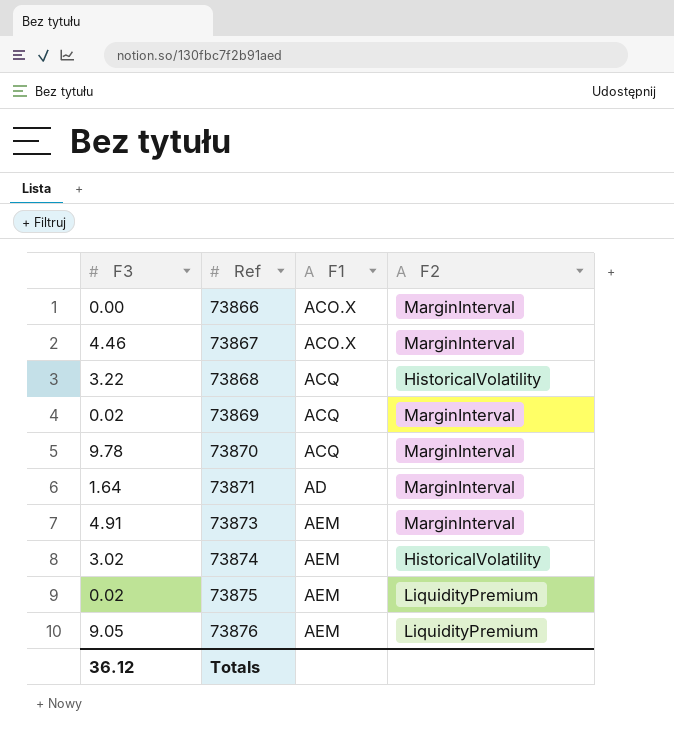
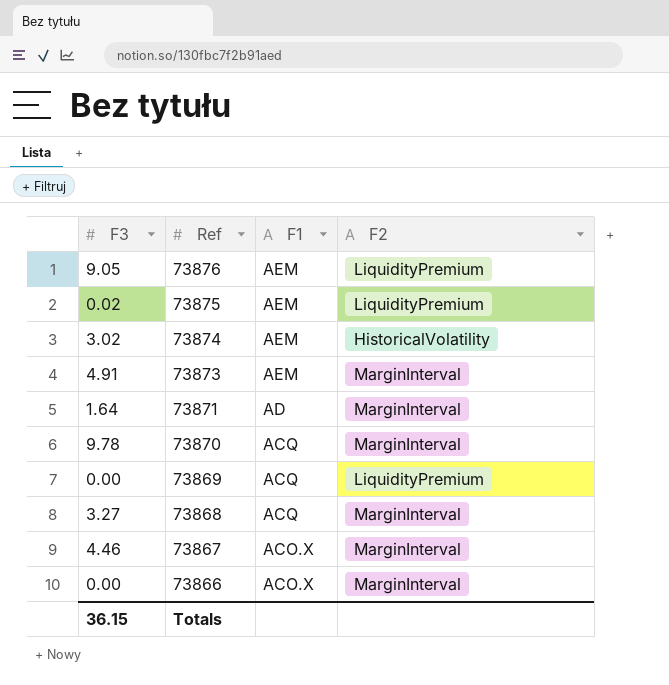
row order: Ref ascending -> Ref descending
73869 | F3: 0.02 -> 0.00
73869 | F2: MarginInterval -> LiquidityPremium
73868 | F3: 3.22 -> 3.27
73868 | F2: HistoricalVolatility -> MarginInterval
Totals | F3: 36.12 -> 36.15

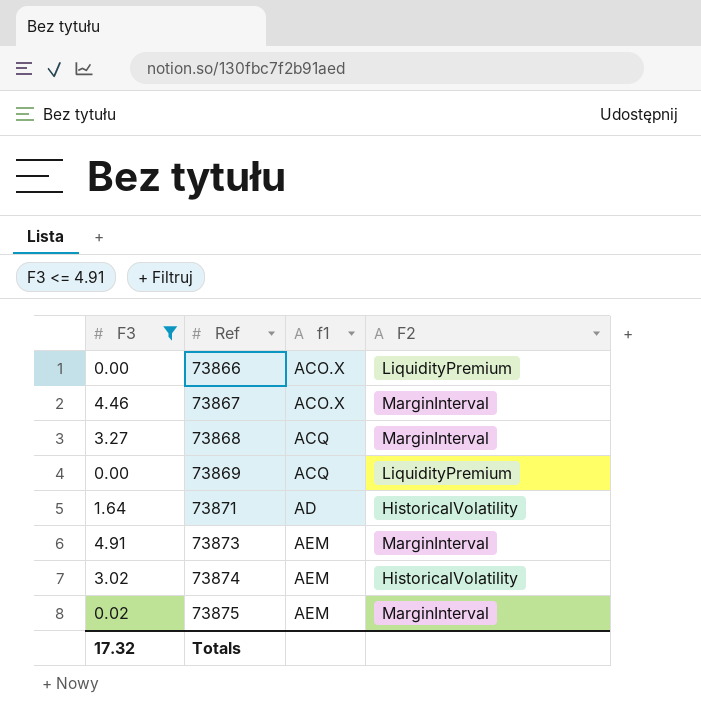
filter: none -> F3 <= 4.91
row order: Ref descending -> Ref ascending
column name: F1 -> f1
73866 | F2: MarginInterval -> LiquidityPremium
73871 | F2: MarginInterval -> HistoricalVolatility
73875 | F2: LiquidityPremium -> MarginInterval
Totals | F3: 36.15 -> 17.32

